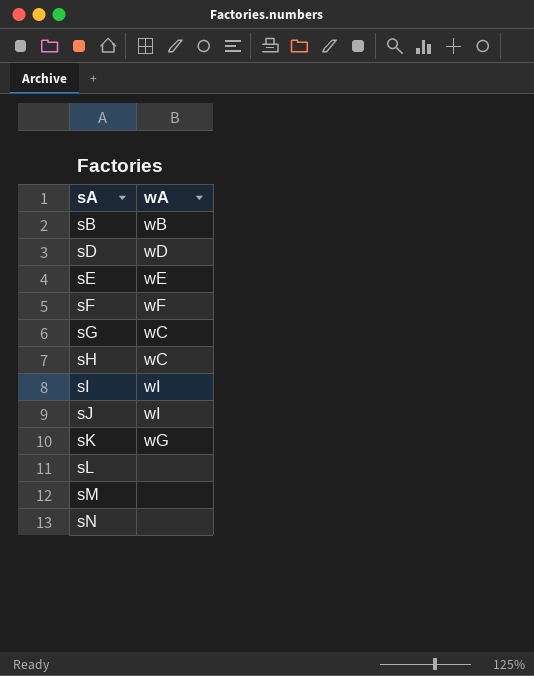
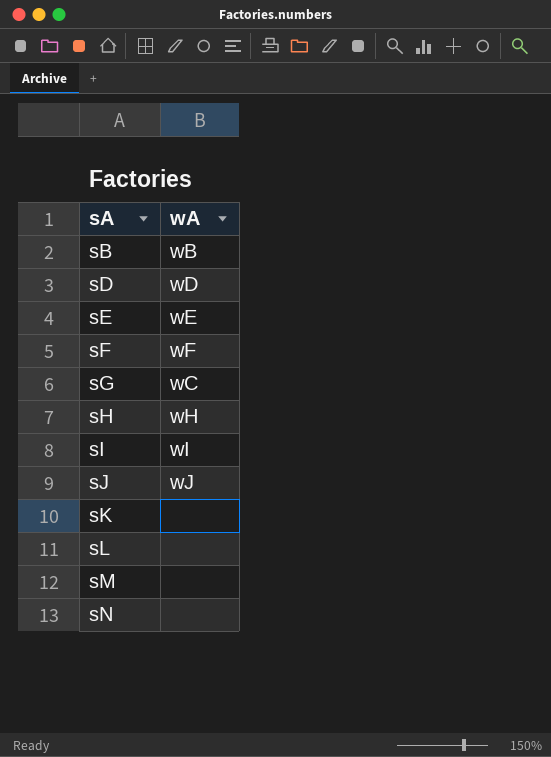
sH | wA: wC -> wH
sJ | wA: wI -> wJ
sK | wA: wG -> none

